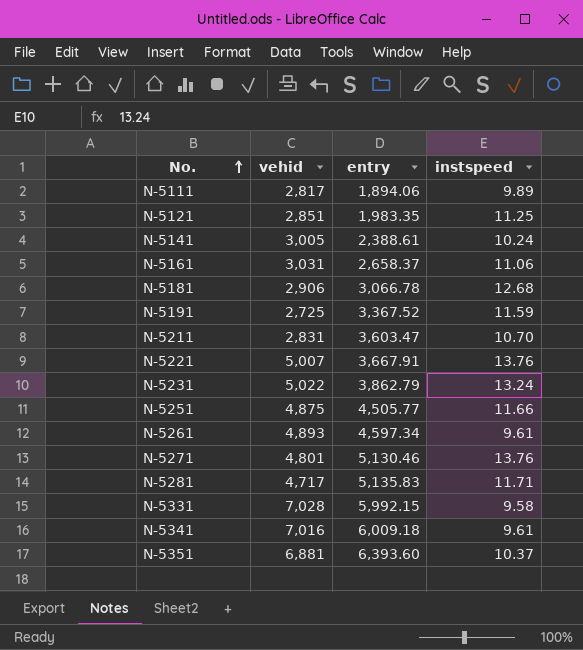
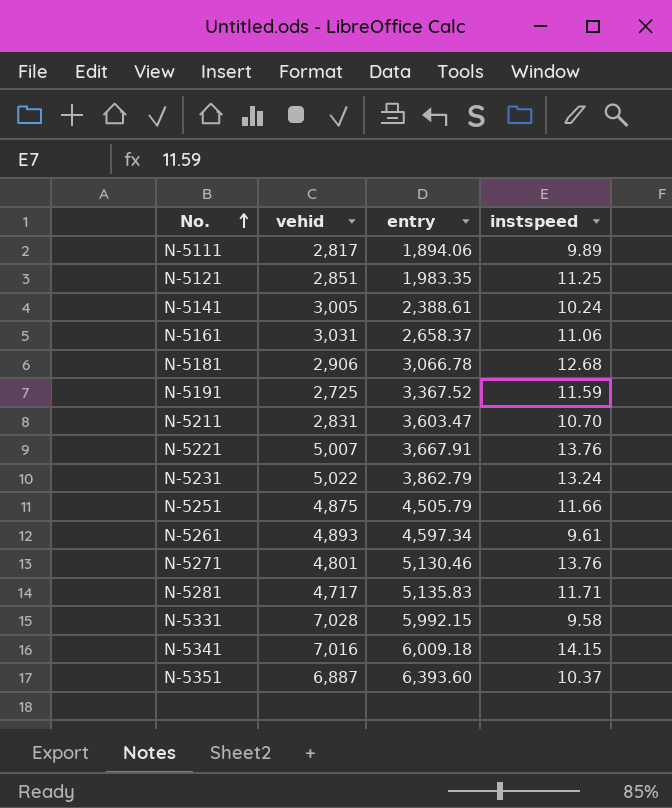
N-5251 | entry: 4,505.77 -> 4,505.79
N-5341 | instspeed: 9.61 -> 14.15
N-5351 | vehid: 6,881 -> 6,887

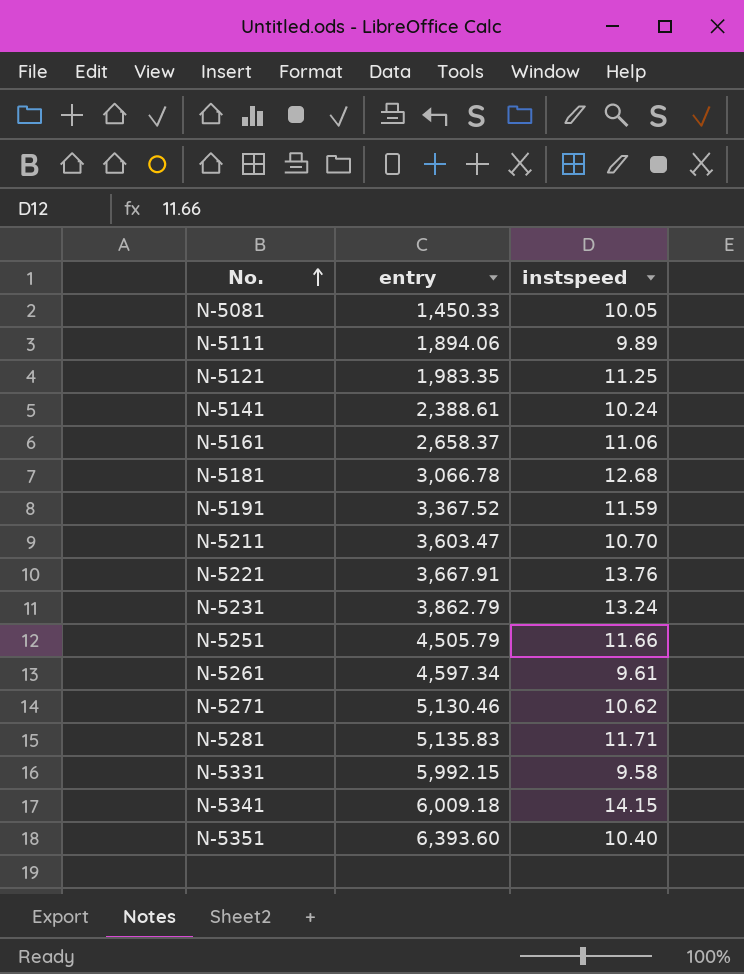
column vehid | position: 2 -> none
row N-5081: none -> 1,450.33 | 10.05
N-5271 | instspeed: 13.76 -> 10.62
N-5351 | instspeed: 10.37 -> 10.40

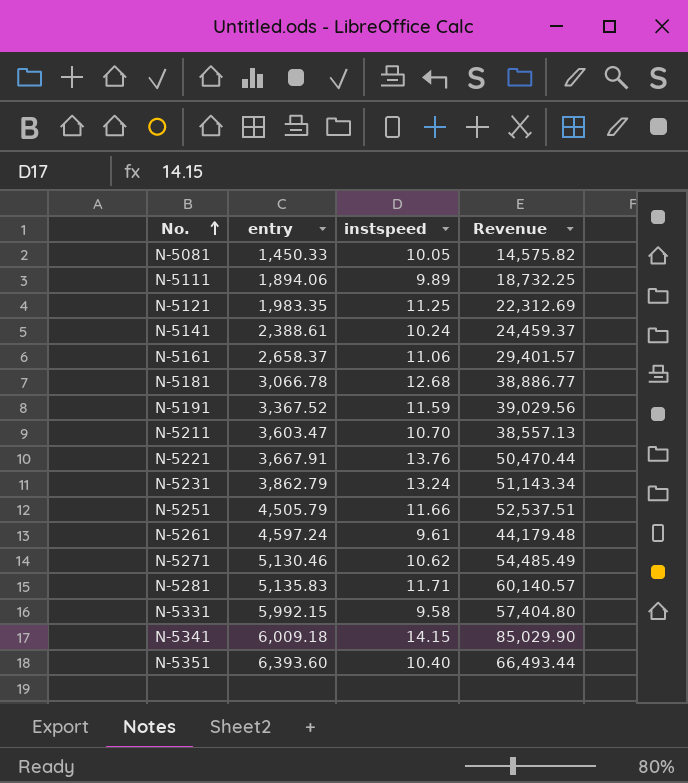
column Revenue | formula: none -> [entry] * [instspeed]
N-5261 | entry: 4,597.34 -> 4,597.24

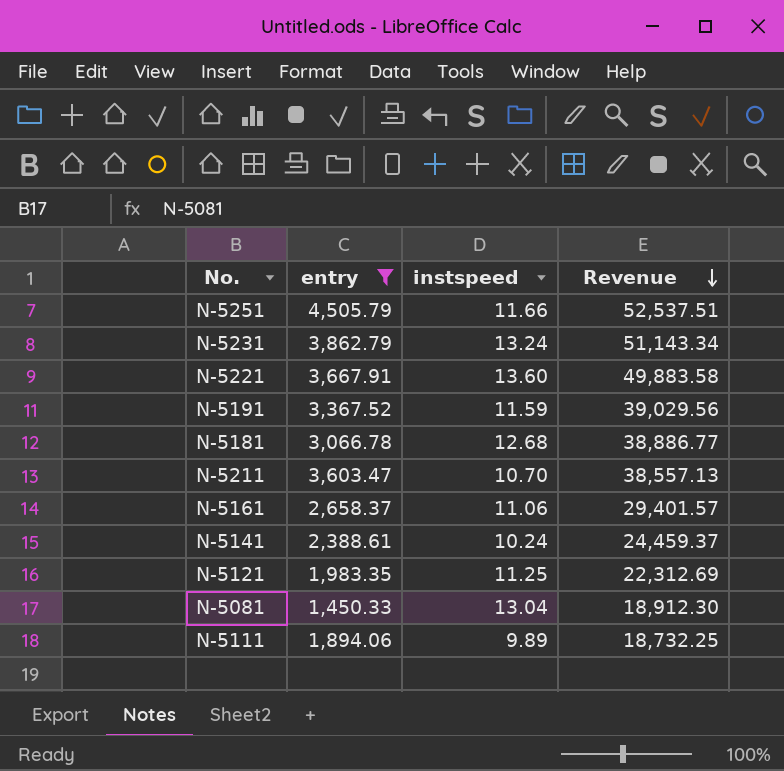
filter: none -> entry <= 4,505.79
row order: No. ascending -> Revenue descending
N-5221 | instspeed: 13.76 -> 13.60
N-5221 | Revenue: 50,470.44 -> 49,883.58
N-5081 | instspeed: 10.05 -> 13.04
N-5081 | Revenue: 14,575.82 -> 18,912.30

